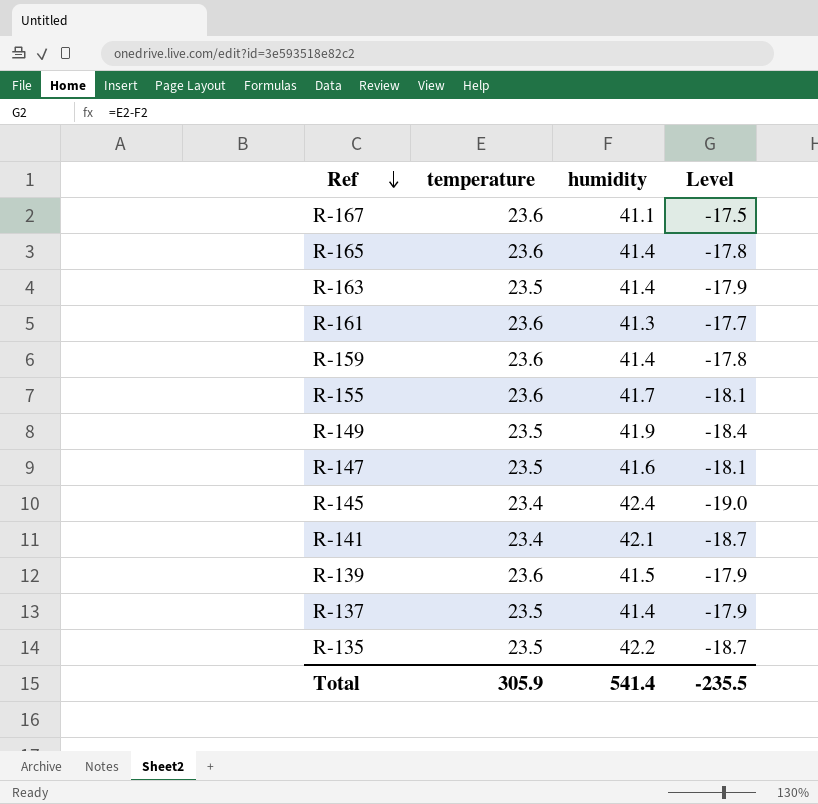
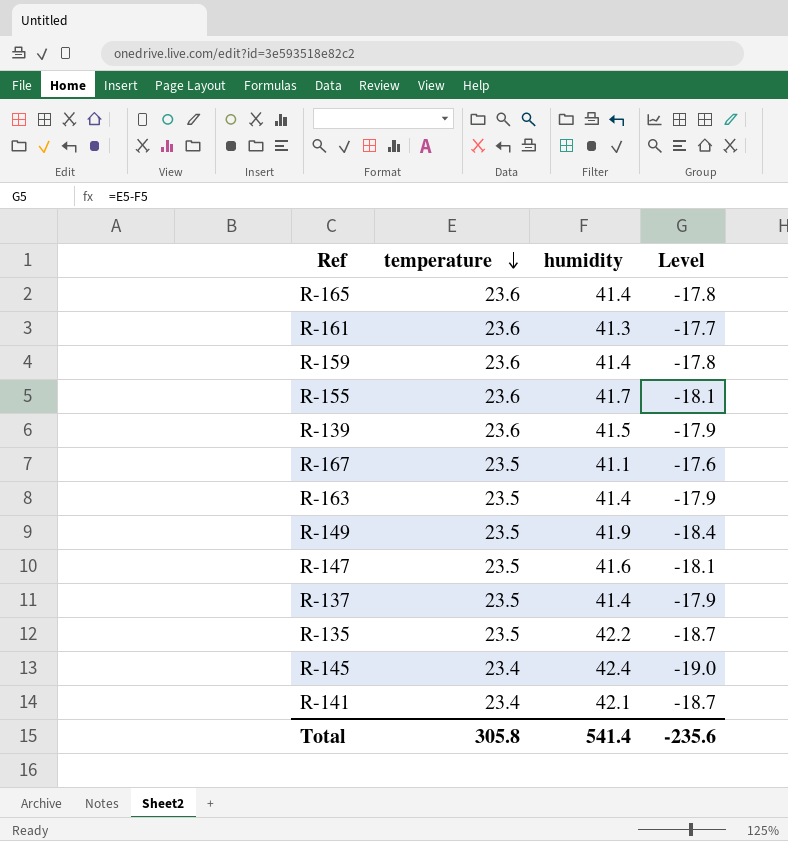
row order: Ref descending -> temperature descending
R-167 | temperature: 23.6 -> 23.5
R-167 | Level: -17.5 -> -17.6
Total | temperature: 305.9 -> 305.8
Total | Level: -235.5 -> -235.6

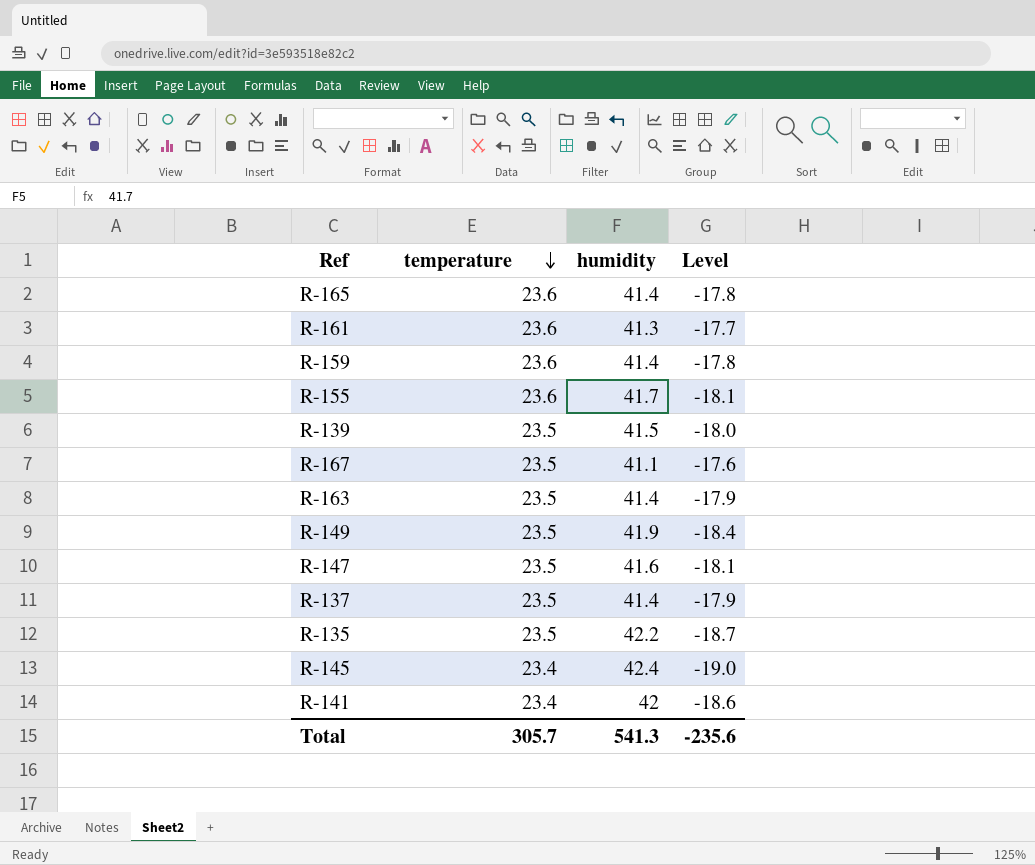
R-139 | temperature: 23.6 -> 23.5
R-139 | Level: -17.9 -> -18.0
R-141 | humidity: 42.1 -> 42
R-141 | Level: -18.7 -> -18.6
Total | temperature: 305.8 -> 305.7
Total | humidity: 541.4 -> 541.3

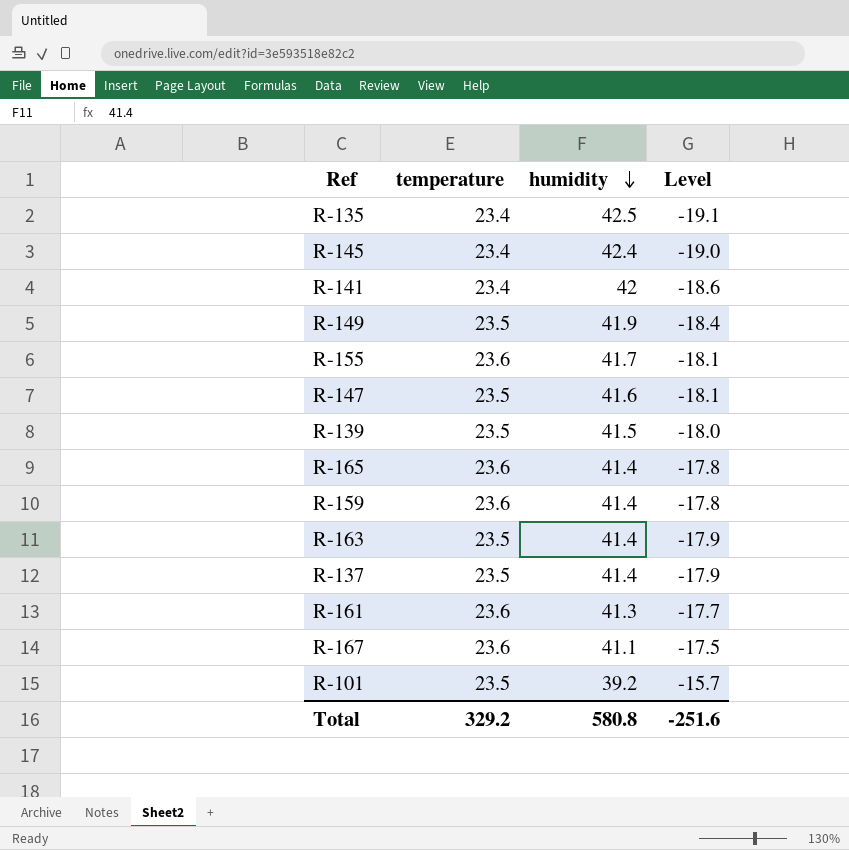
row order: temperature descending -> humidity descending
R-135 | temperature: 23.5 -> 23.4
R-135 | humidity: 42.2 -> 42.5
R-135 | Level: -18.7 -> -19.1
R-167 | temperature: 23.5 -> 23.6
R-167 | Level: -17.6 -> -17.5
row R-101: none -> 23.5 | 39.2 | -15.7
Total | temperature: 305.7 -> 329.2
Total | humidity: 541.3 -> 580.8
Total | Level: -235.6 -> -251.6

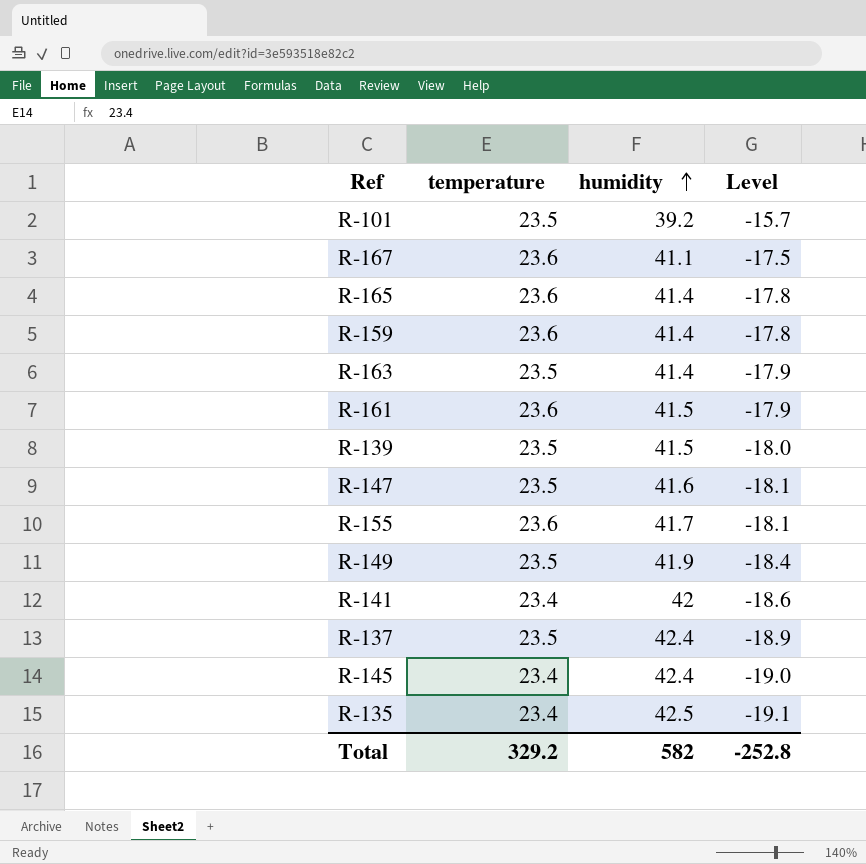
row order: humidity descending -> humidity ascending
R-161 | humidity: 41.3 -> 41.5
R-161 | Level: -17.7 -> -17.9
R-137 | humidity: 41.4 -> 42.4
R-137 | Level: -17.9 -> -18.9
Total | humidity: 580.8 -> 582
Total | Level: -251.6 -> -252.8

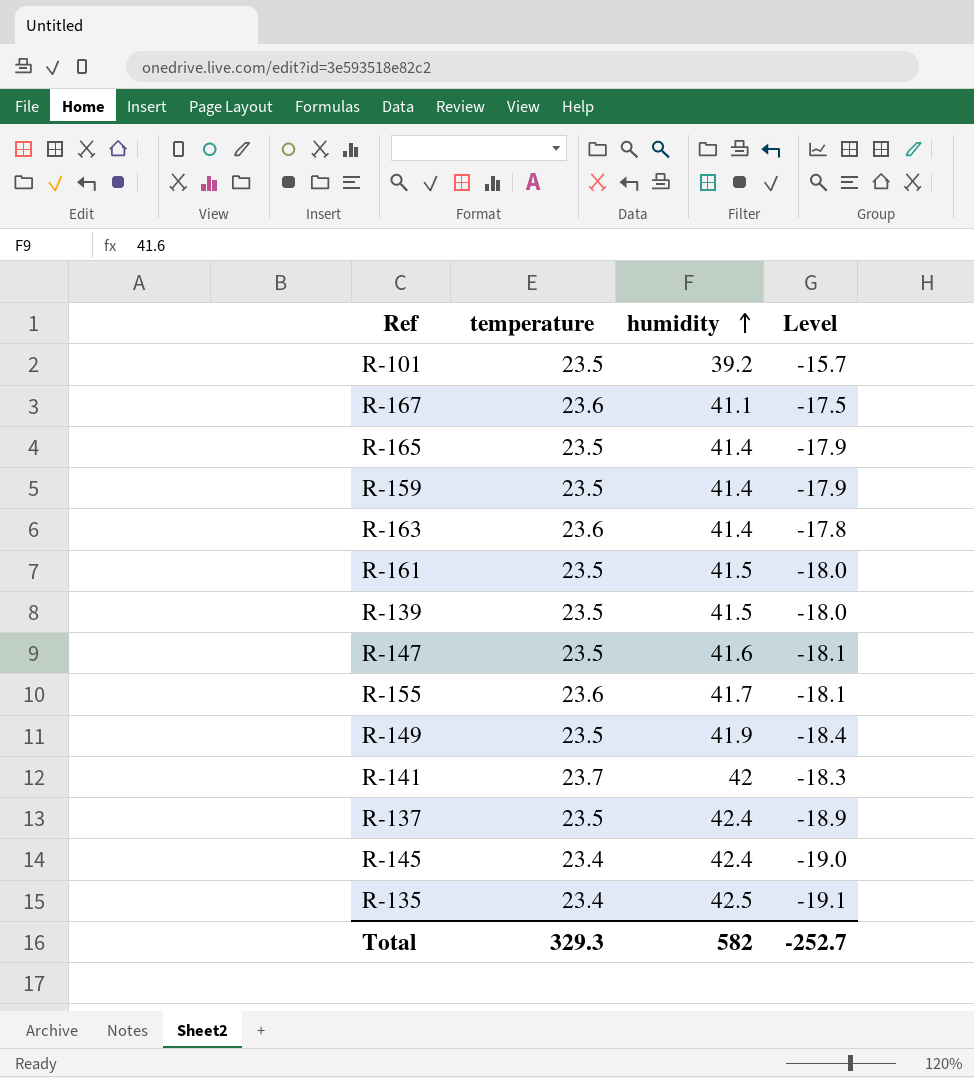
R-165 | temperature: 23.6 -> 23.5
R-165 | Level: -17.8 -> -17.9
R-159 | temperature: 23.6 -> 23.5
R-159 | Level: -17.8 -> -17.9
R-163 | temperature: 23.5 -> 23.6
R-163 | Level: -17.9 -> -17.8
R-161 | temperature: 23.6 -> 23.5
R-161 | Level: -17.9 -> -18.0
R-141 | temperature: 23.4 -> 23.7
R-141 | Level: -18.6 -> -18.3
Total | temperature: 329.2 -> 329.3
Total | Level: -252.8 -> -252.7

